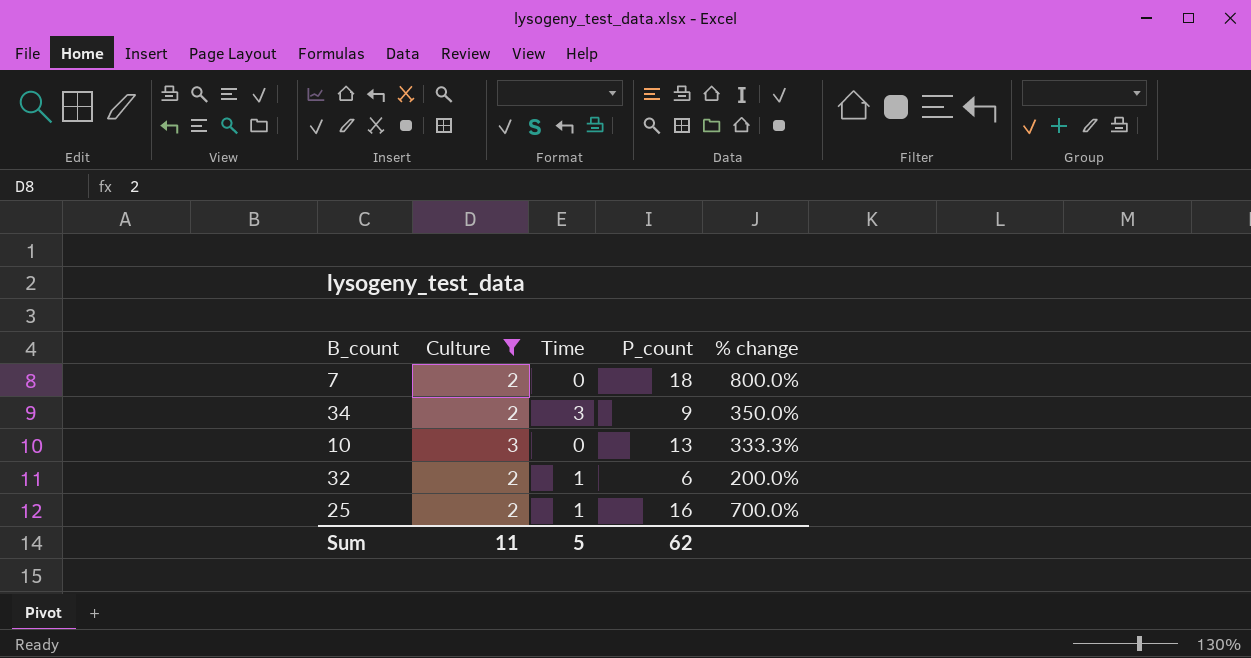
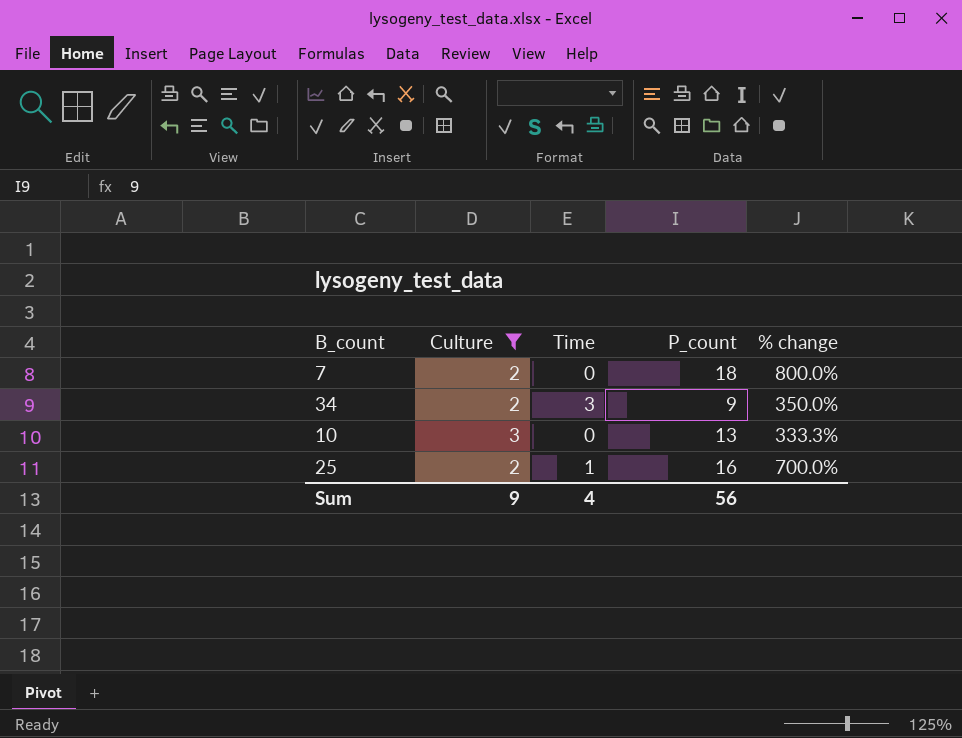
row 32: 2 | 1 | 6 | 200.0% -> none
Sum | Culture: 11 -> 9
Sum | Time: 5 -> 4
Sum | P_count: 62 -> 56

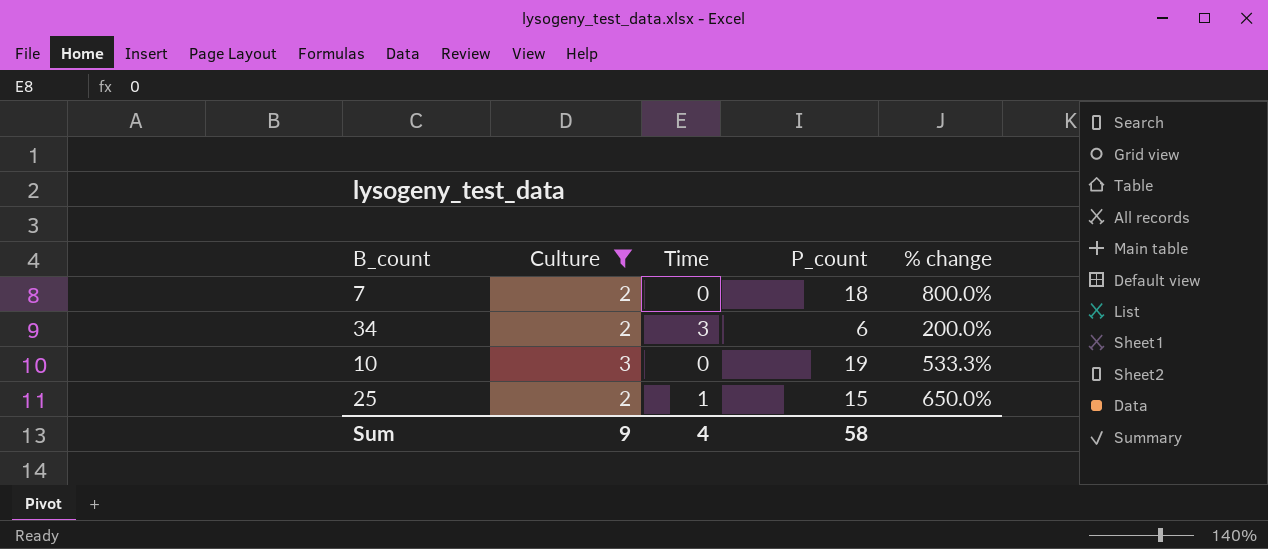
34 | P_count: 9 -> 6
34 | % change: 350.0% -> 200.0%
10 | P_count: 13 -> 19
10 | % change: 333.3% -> 533.3%
25 | P_count: 16 -> 15
25 | % change: 700.0% -> 650.0%
Sum | P_count: 56 -> 58

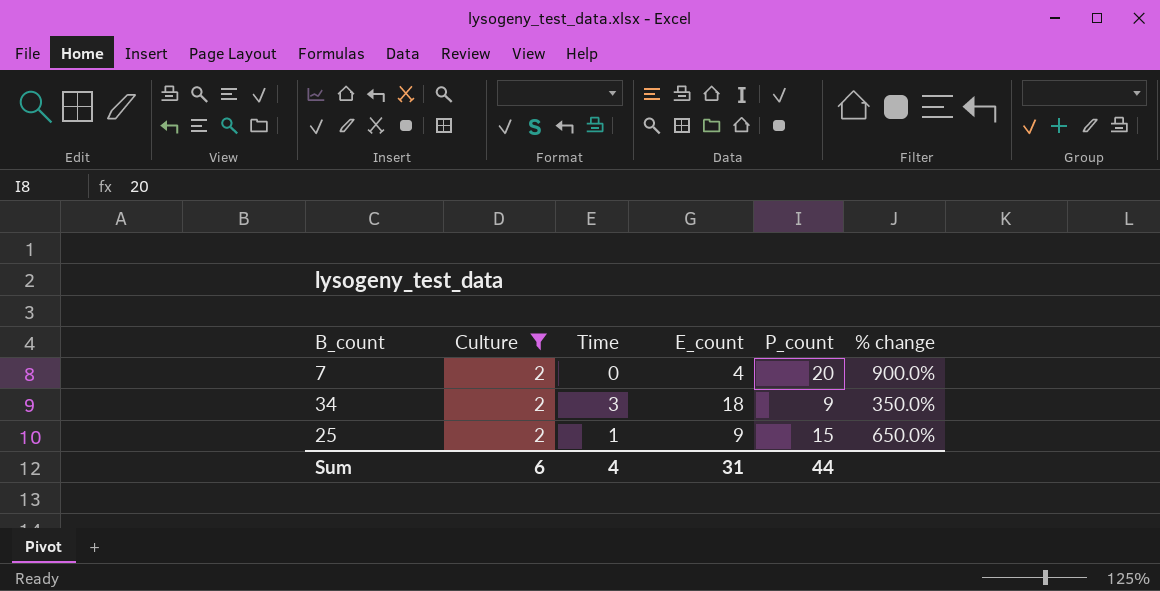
column E_count | position: none -> 4
row 10: 3 | 0 | 19 | 533.3% -> none
7 | P_count: 18 -> 20
7 | % change: 800.0% -> 900.0%
34 | P_count: 6 -> 9
34 | % change: 200.0% -> 350.0%
Sum | Culture: 9 -> 6
Sum | P_count: 58 -> 44

